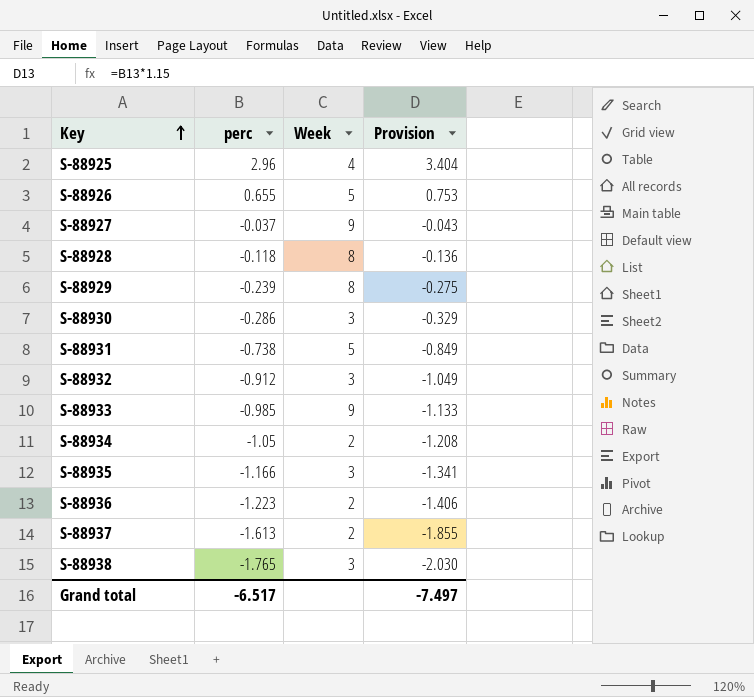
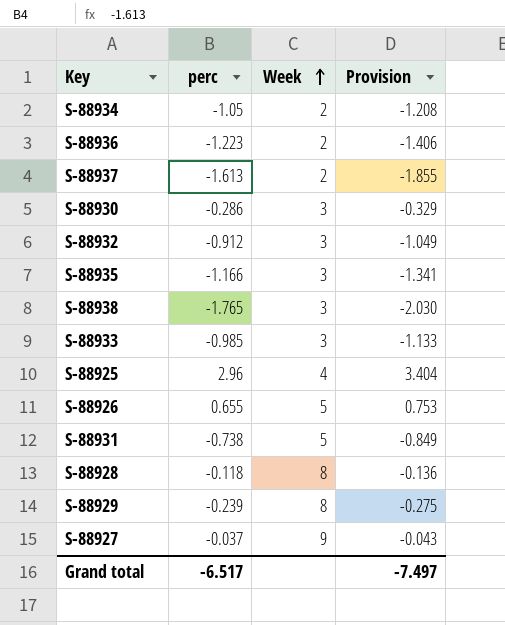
row order: Key ascending -> Week ascending
S-88933 | Week: 9 -> 3

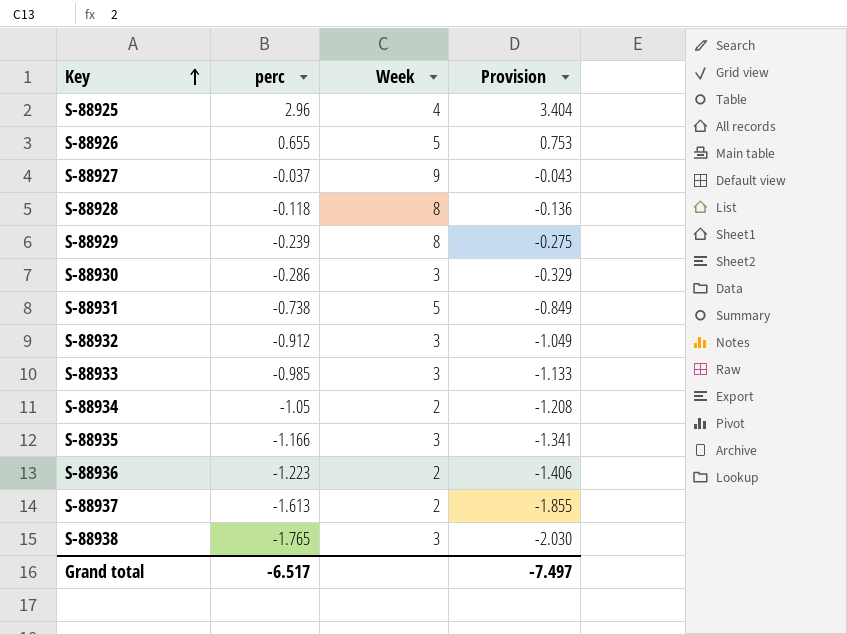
row order: Week ascending -> Key ascending

